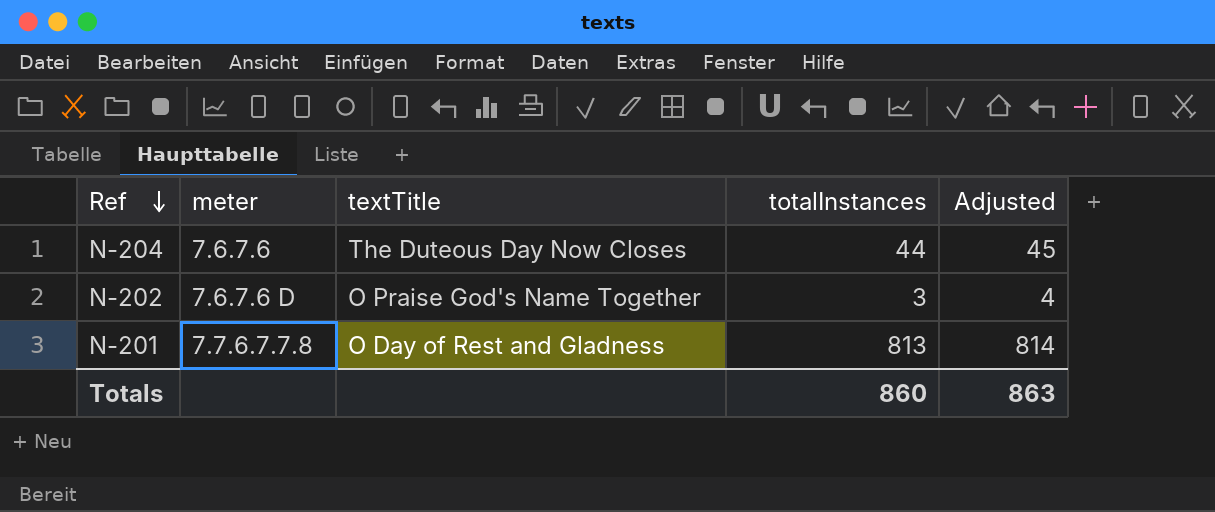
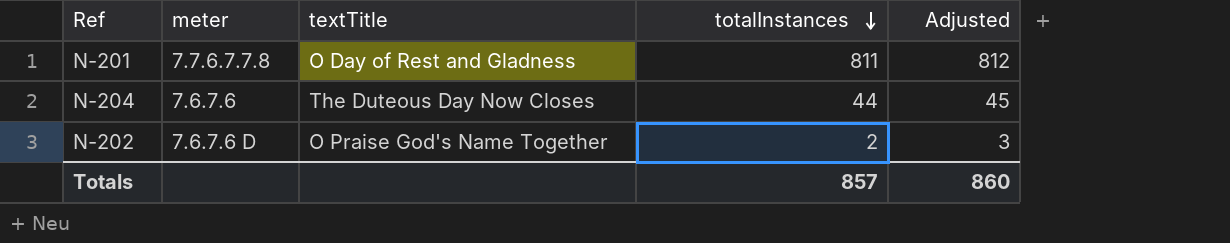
row order: Ref descending -> totalInstances descending
N-201 | totalInstances: 813 -> 811
N-201 | Adjusted: 814 -> 812
N-202 | totalInstances: 3 -> 2
N-202 | Adjusted: 4 -> 3
Totals | totalInstances: 860 -> 857
Totals | Adjusted: 863 -> 860

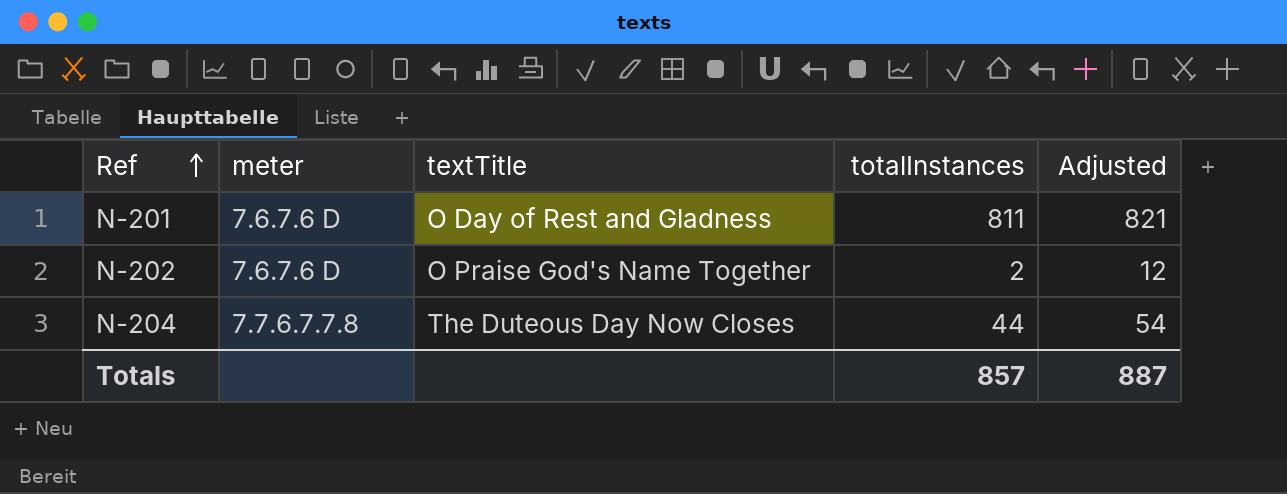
row order: totalInstances descending -> Ref ascending
column Adjusted | formula: [totalInstances] + 1 -> [totalInstances] + 10
N-201 | meter: 7.7.6.7.7.8 -> 7.6.7.6 D
N-204 | meter: 7.6.7.6 -> 7.7.6.7.7.8
Totals | Adjusted: 860 -> 887

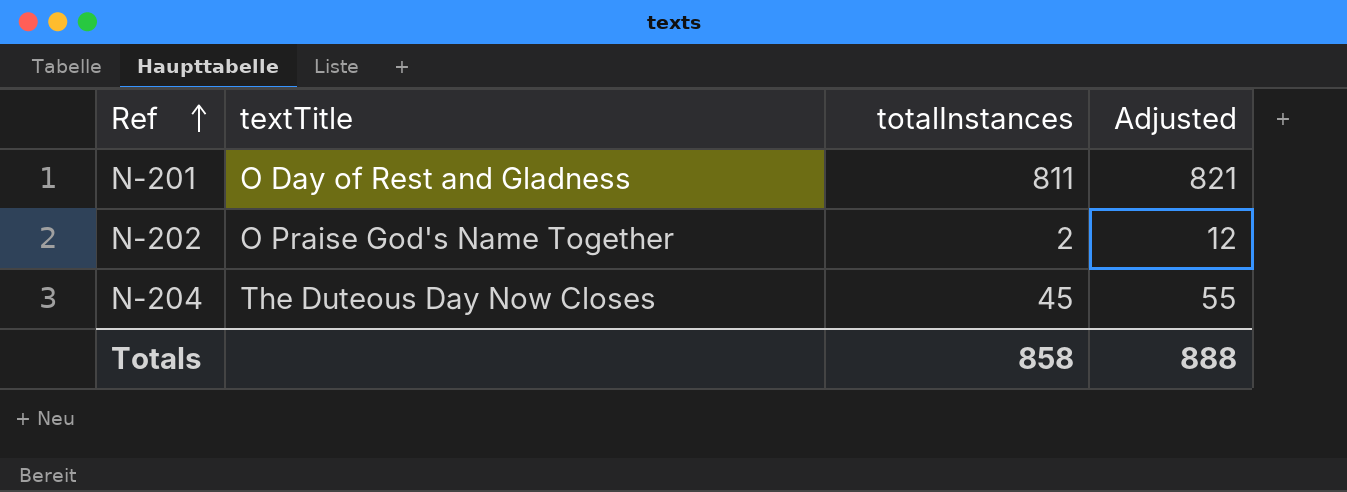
column meter | position: 2 -> none
N-204 | totalInstances: 44 -> 45
N-204 | Adjusted: 54 -> 55
Totals | totalInstances: 857 -> 858
Totals | Adjusted: 887 -> 888

